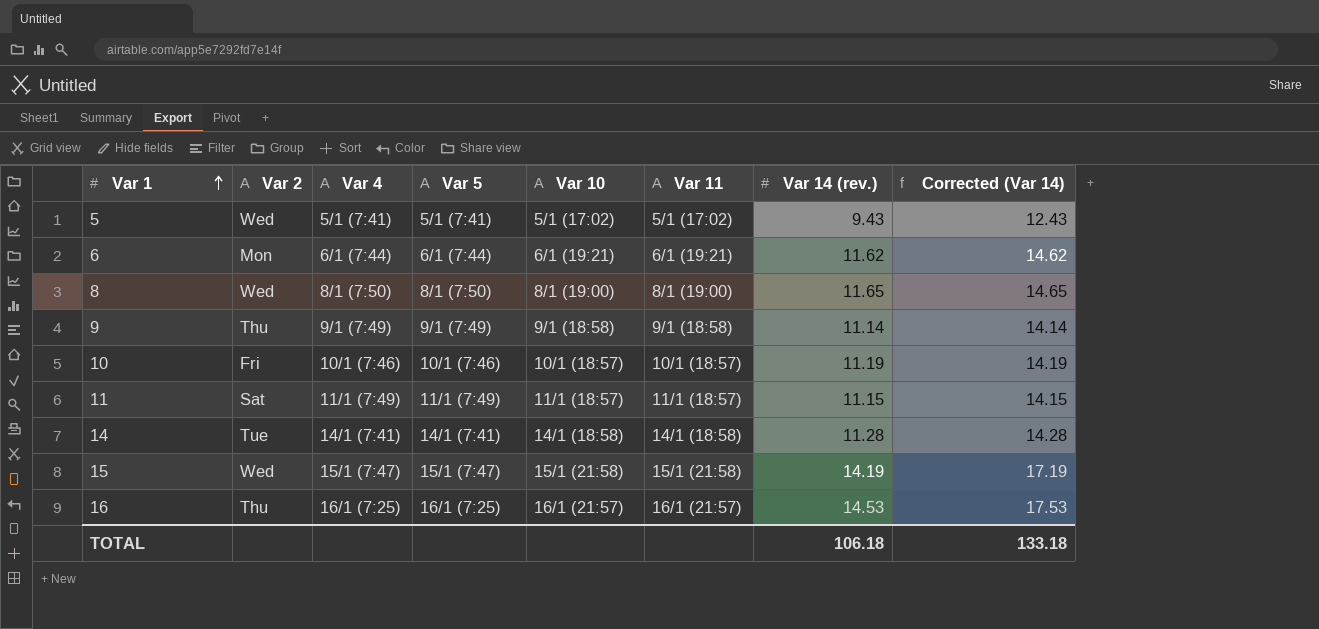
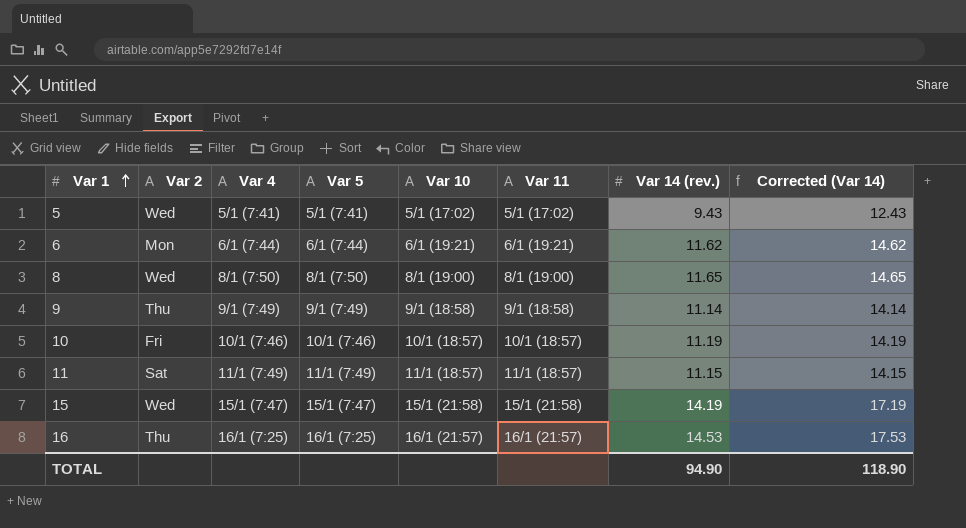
row 14: Tue | 14/1 (7:41) | 14/1 (7:41) | 14/1 (18:58) | 14/1 (18:58) | 11.28 | 14.28 -> none
TOTAL | Var 14 (rev.): 106.18 -> 94.90
TOTAL | Corrected (Var 14): 133.18 -> 118.90

